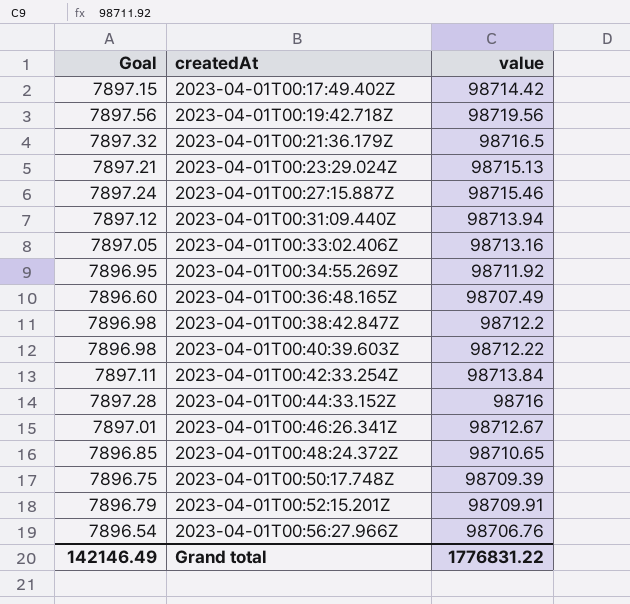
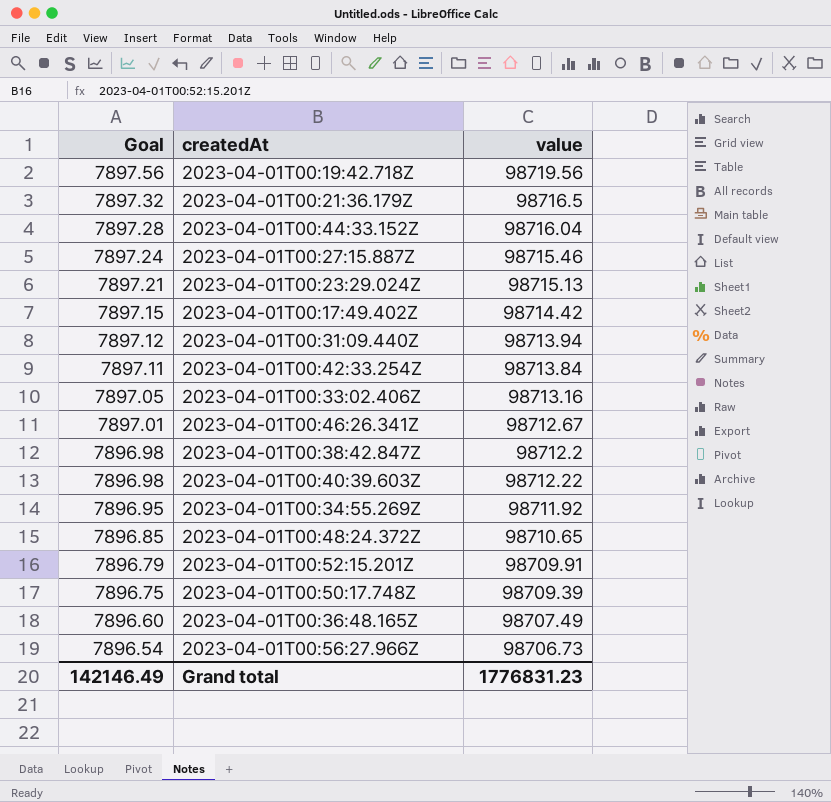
row order: createdAt ascending -> Goal descending
2023-04-01T00:44:33.152Z | value: 98716 -> 98716.04
2023-04-01T00:56:27.966Z | value: 98706.76 -> 98706.73
Grand total | value: 1776831.22 -> 1776831.23

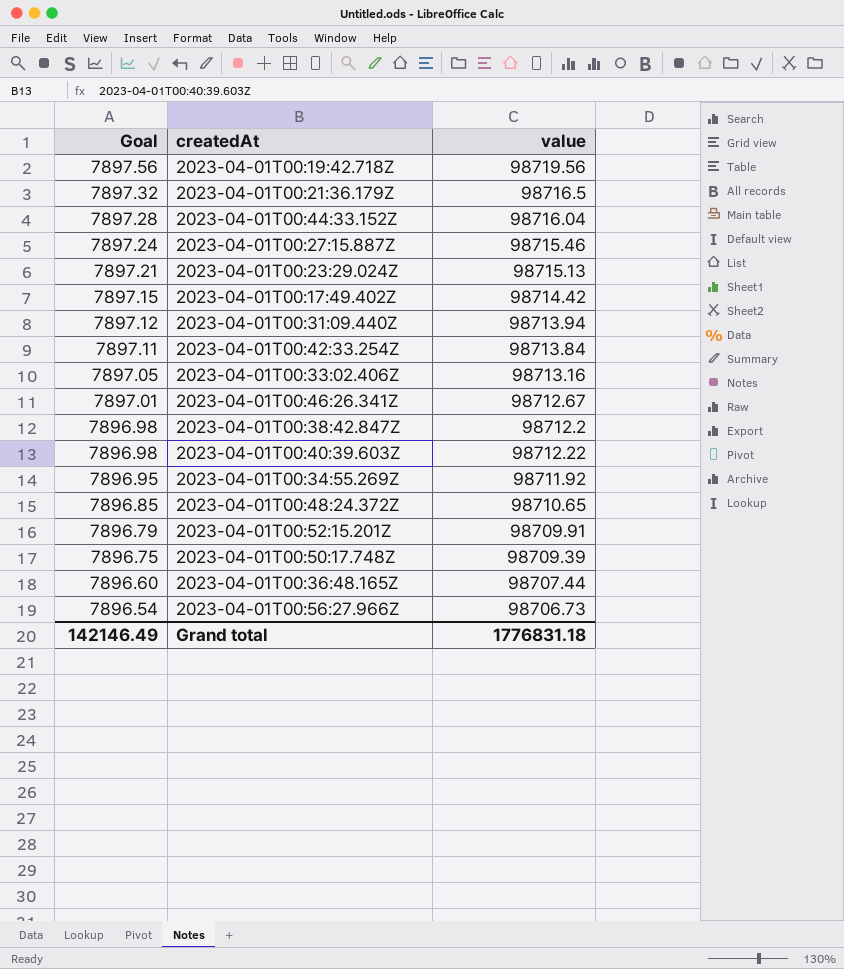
2023-04-01T00:36:48.165Z | value: 98707.49 -> 98707.44
Grand total | value: 1776831.23 -> 1776831.18

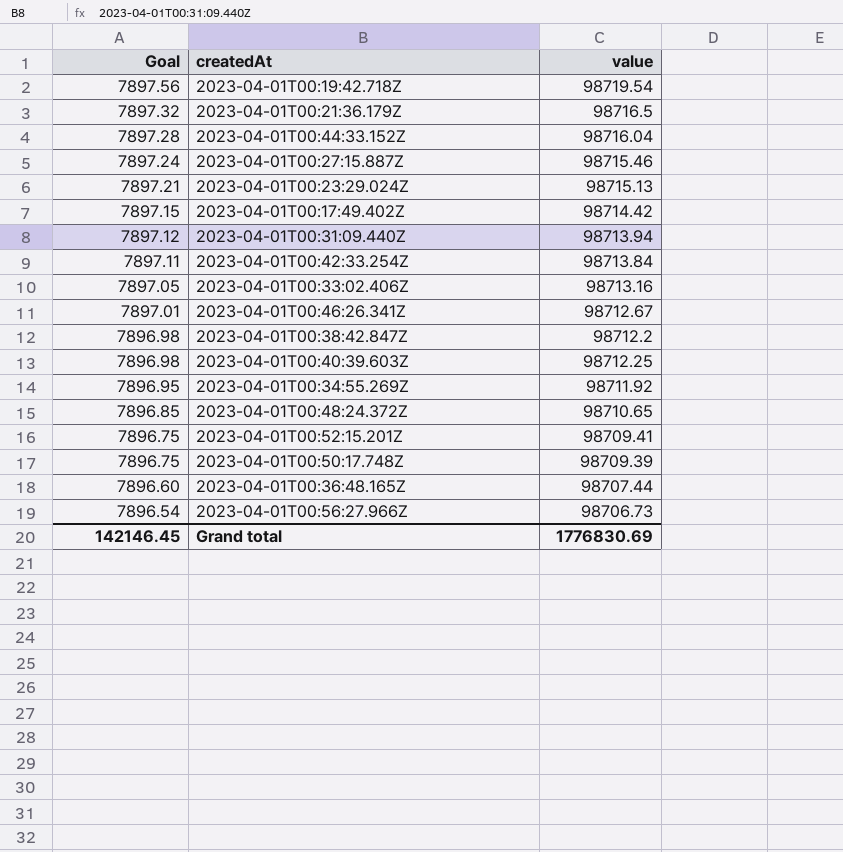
2023-04-01T00:19:42.718Z | value: 98719.56 -> 98719.54
2023-04-01T00:40:39.603Z | value: 98712.22 -> 98712.25
2023-04-01T00:52:15.201Z | Goal: 7896.79 -> 7896.75
2023-04-01T00:52:15.201Z | value: 98709.91 -> 98709.41
Grand total | Goal: 142146.49 -> 142146.45
Grand total | value: 1776831.18 -> 1776830.69

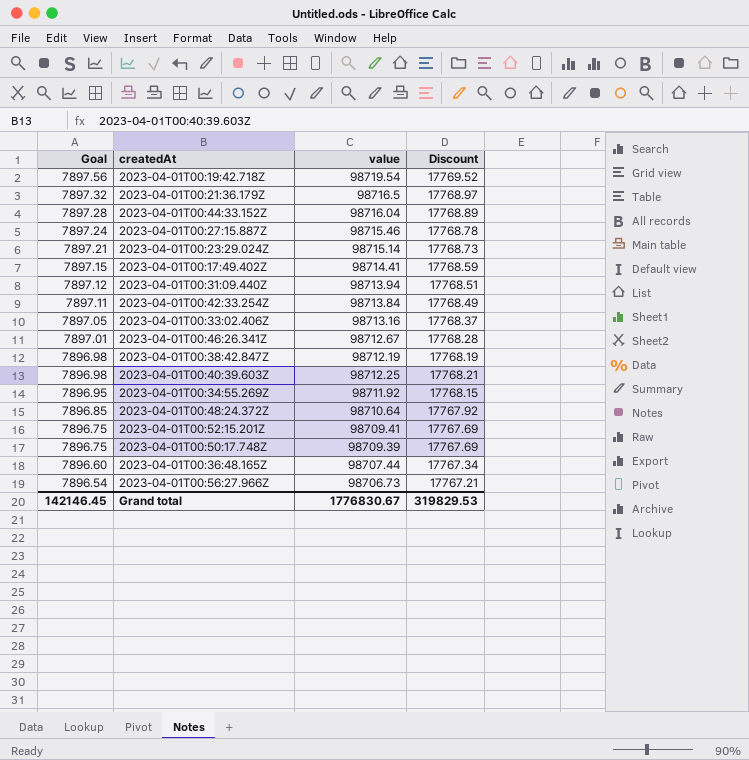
column Discount | formula: none -> [value] * 0.18
2023-04-01T00:23:29.024Z | value: 98715.13 -> 98715.14
2023-04-01T00:17:49.402Z | value: 98714.42 -> 98714.41
2023-04-01T00:38:42.847Z | value: 98712.2 -> 98712.19
2023-04-01T00:48:24.372Z | value: 98710.65 -> 98710.64
Grand total | value: 1776830.69 -> 1776830.67

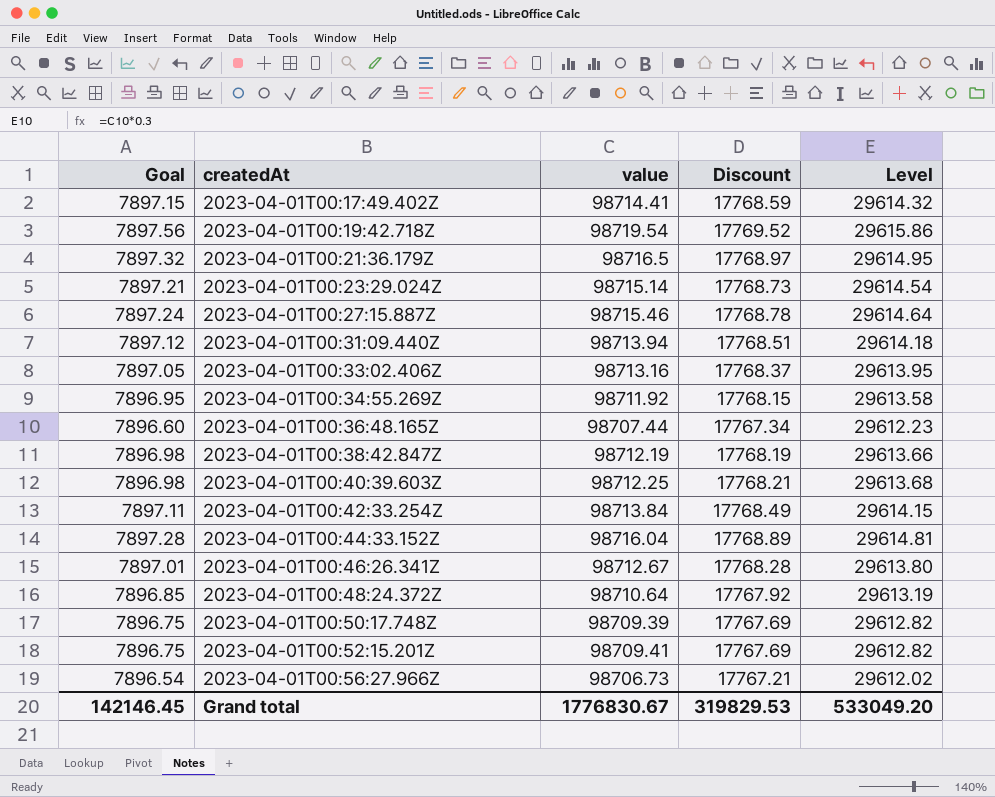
row order: Goal descending -> createdAt ascending
column Level | formula: none -> [value] * 0.3

